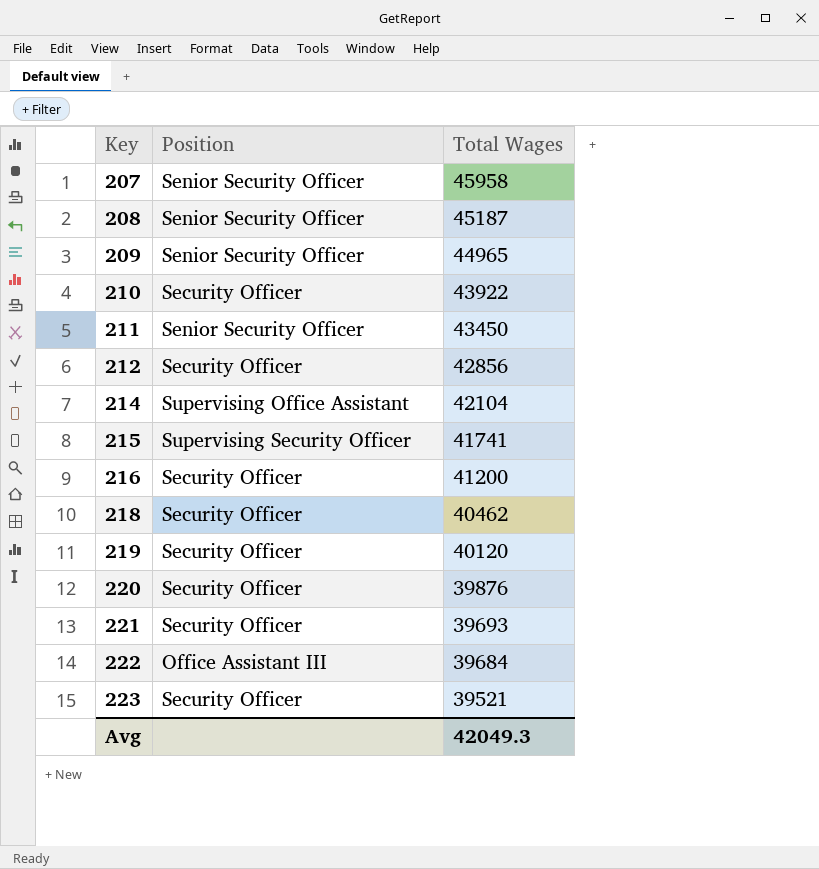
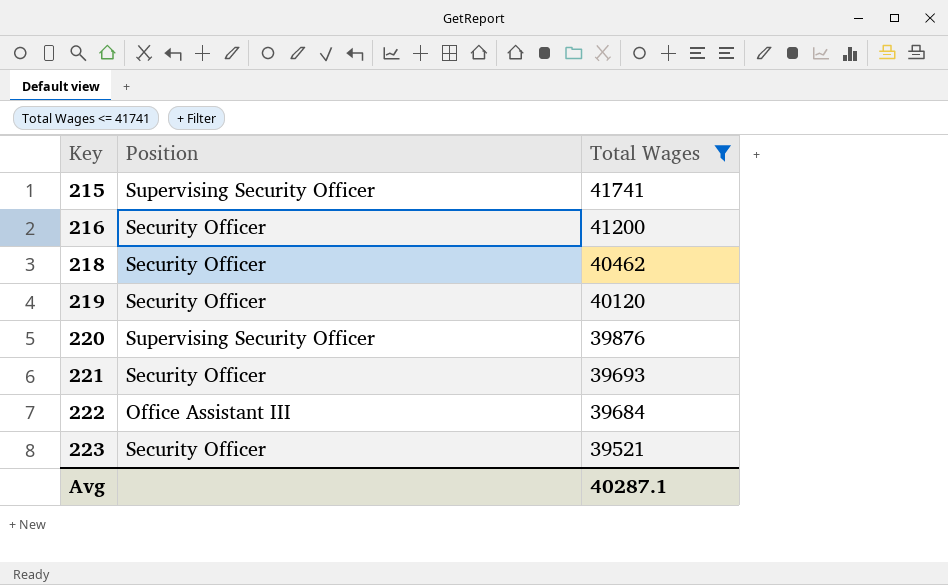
filter: none -> Total Wages <= 41741
220 | Position: Security Officer -> Supervising Security Officer
Avg | Total Wages: 42049.3 -> 40287.1

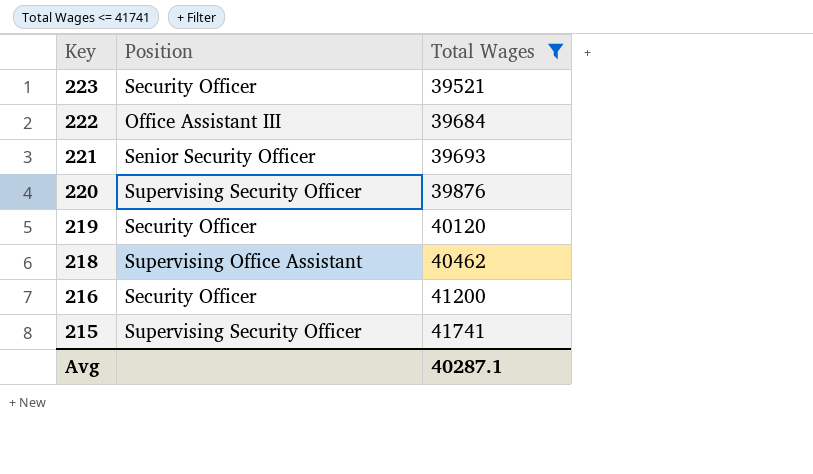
row order: Key ascending -> Key descending
221 | Position: Security Officer -> Senior Security Officer
218 | Position: Security Officer -> Supervising Office Assistant

